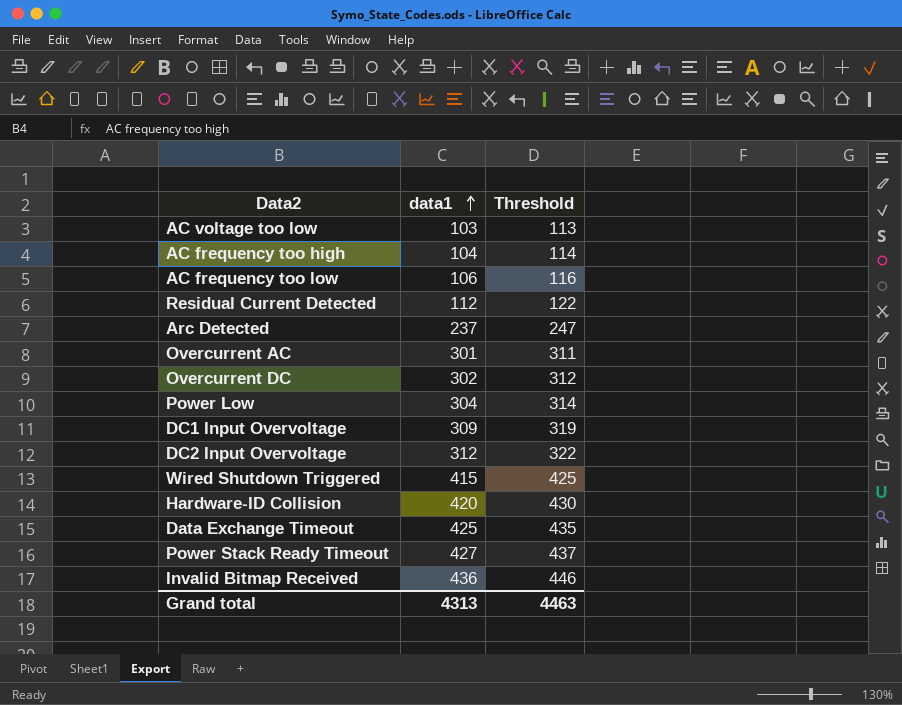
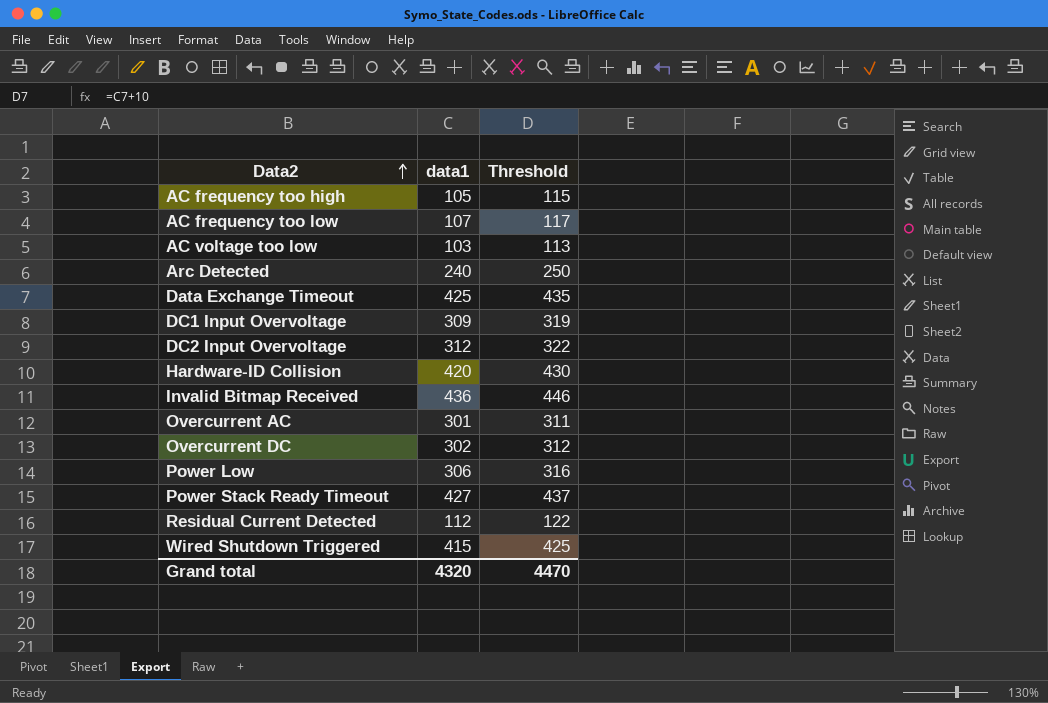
row order: data1 ascending -> Data2 ascending
AC frequency too high | data1: 104 -> 105
AC frequency too high | Threshold: 114 -> 115
AC frequency too low | data1: 106 -> 107
AC frequency too low | Threshold: 116 -> 117
Arc Detected | data1: 237 -> 240
Arc Detected | Threshold: 247 -> 250
Power Low | data1: 304 -> 306
Power Low | Threshold: 314 -> 316
Grand total | data1: 4313 -> 4320
Grand total | Threshold: 4463 -> 4470

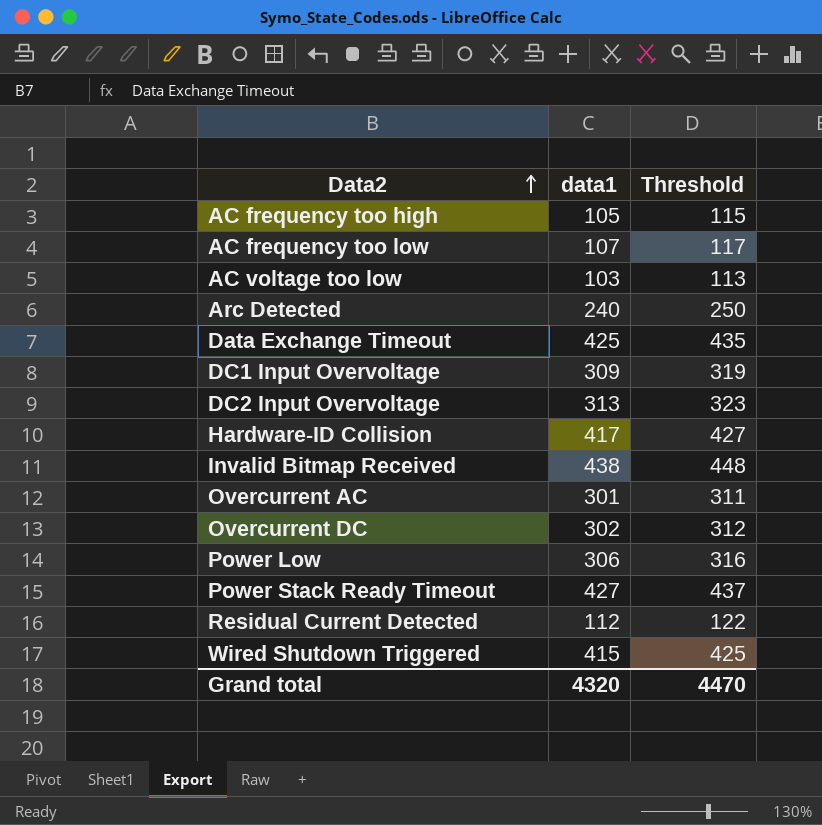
DC2 Input Overvoltage | data1: 312 -> 313
DC2 Input Overvoltage | Threshold: 322 -> 323
Hardware-ID Collision | data1: 420 -> 417
Hardware-ID Collision | Threshold: 430 -> 427
Invalid Bitmap Received | data1: 436 -> 438
Invalid Bitmap Received | Threshold: 446 -> 448

